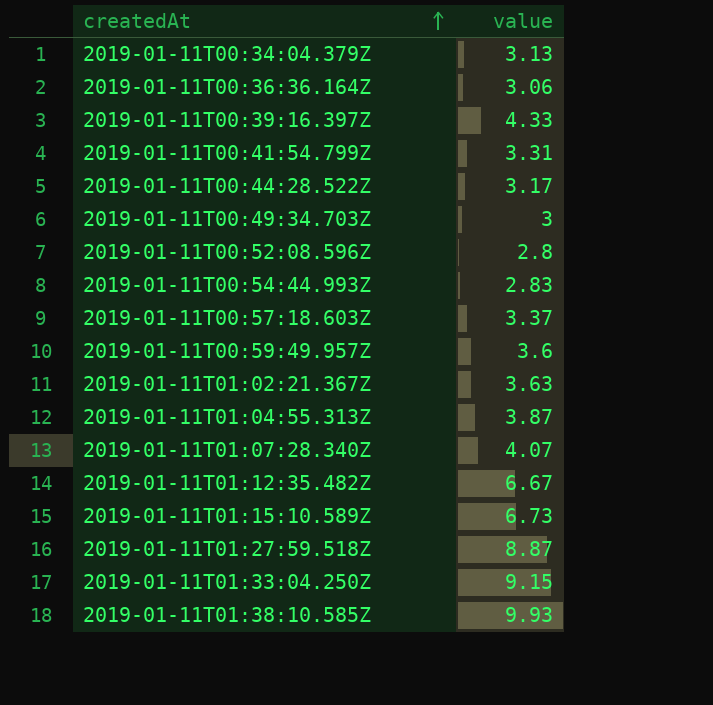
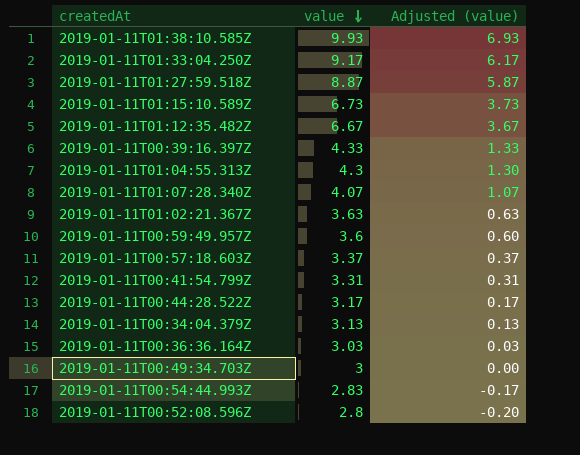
row order: createdAt ascending -> value descending
column Adjusted (value) | formula: none -> [value] - 3
2019-01-11T01:33:04.250Z | value: 9.15 -> 9.17
2019-01-11T01:04:55.313Z | value: 3.87 -> 4.3
2019-01-11T00:36:36.164Z | value: 3.06 -> 3.03

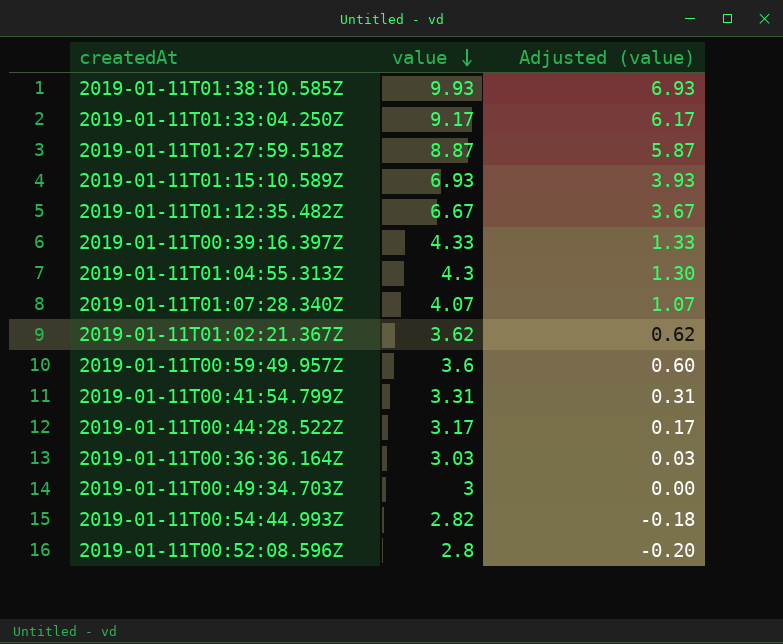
row 2019-01-11T00:57:18.603Z: 3.37 | 0.37 -> none
row 2019-01-11T00:34:04.379Z: 3.13 | 0.13 -> none
2019-01-11T01:15:10.589Z | value: 6.73 -> 6.93
2019-01-11T01:15:10.589Z | Adjusted (value): 3.73 -> 3.93
2019-01-11T01:02:21.367Z | value: 3.63 -> 3.62
2019-01-11T01:02:21.367Z | Adjusted (value): 0.63 -> 0.62
2019-01-11T00:54:44.993Z | value: 2.83 -> 2.82
2019-01-11T00:54:44.993Z | Adjusted (value): -0.17 -> -0.18

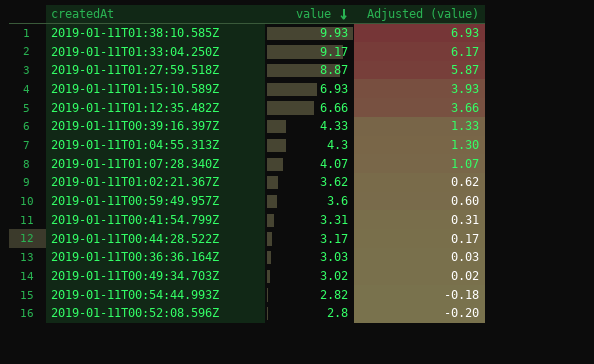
2019-01-11T01:12:35.482Z | value: 6.67 -> 6.66
2019-01-11T01:12:35.482Z | Adjusted (value): 3.67 -> 3.66
2019-01-11T00:49:34.703Z | value: 3 -> 3.02
2019-01-11T00:49:34.703Z | Adjusted (value): 0.00 -> 0.02

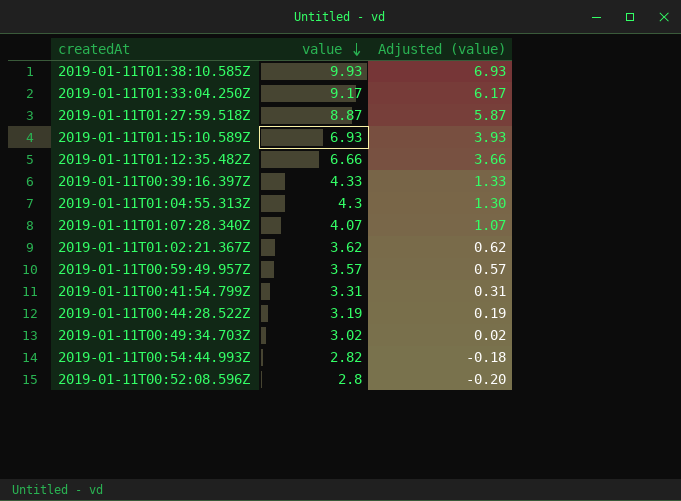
row 2019-01-11T00:36:36.164Z: 3.03 | 0.03 -> none
2019-01-11T00:59:49.957Z | value: 3.6 -> 3.57
2019-01-11T00:59:49.957Z | Adjusted (value): 0.60 -> 0.57
2019-01-11T00:44:28.522Z | value: 3.17 -> 3.19
2019-01-11T00:44:28.522Z | Adjusted (value): 0.17 -> 0.19

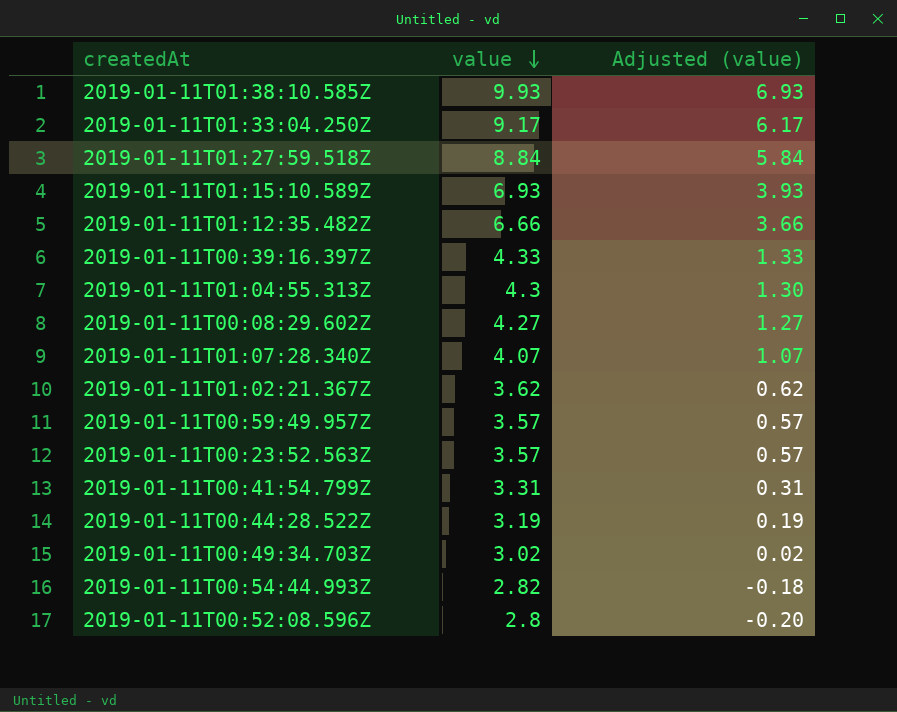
2019-01-11T01:27:59.518Z | value: 8.87 -> 8.84
2019-01-11T01:27:59.518Z | Adjusted (value): 5.87 -> 5.84
row 2019-01-11T00:08:29.602Z: none -> 4.27 | 1.27
row 2019-01-11T00:23:52.563Z: none -> 3.57 | 0.57

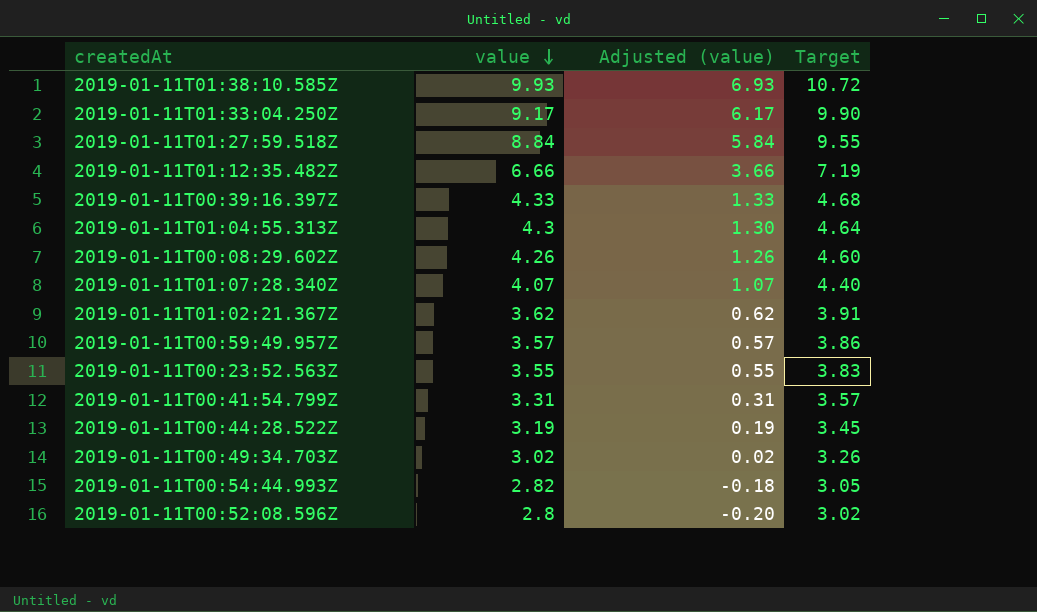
column Target | formula: none -> [value] * 1.08
row 2019-01-11T01:15:10.589Z: 6.93 | 3.93 -> none
2019-01-11T00:08:29.602Z | value: 4.27 -> 4.26
2019-01-11T00:08:29.602Z | Adjusted (value): 1.27 -> 1.26
2019-01-11T00:23:52.563Z | value: 3.57 -> 3.55
2019-01-11T00:23:52.563Z | Adjusted (value): 0.57 -> 0.55

